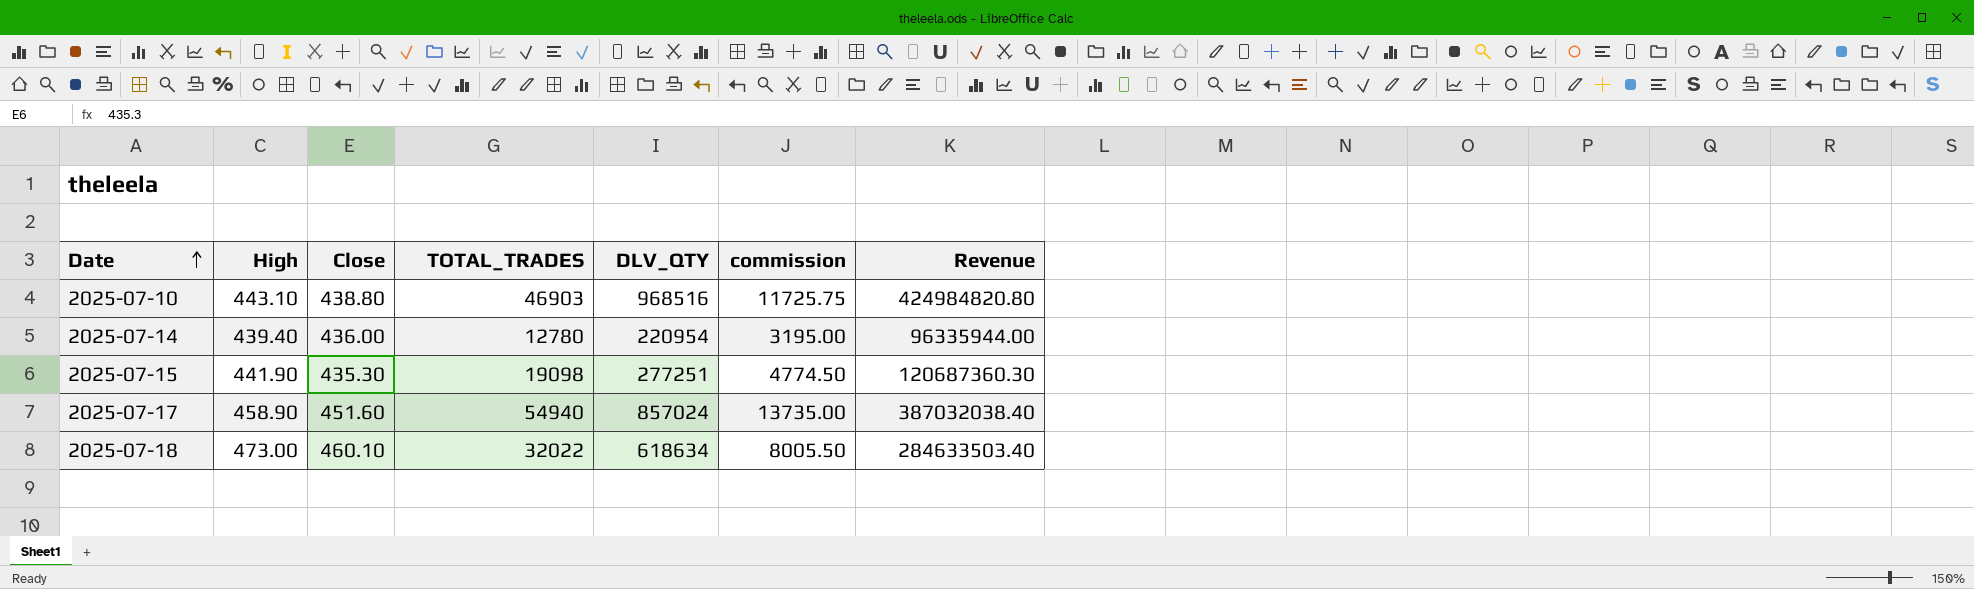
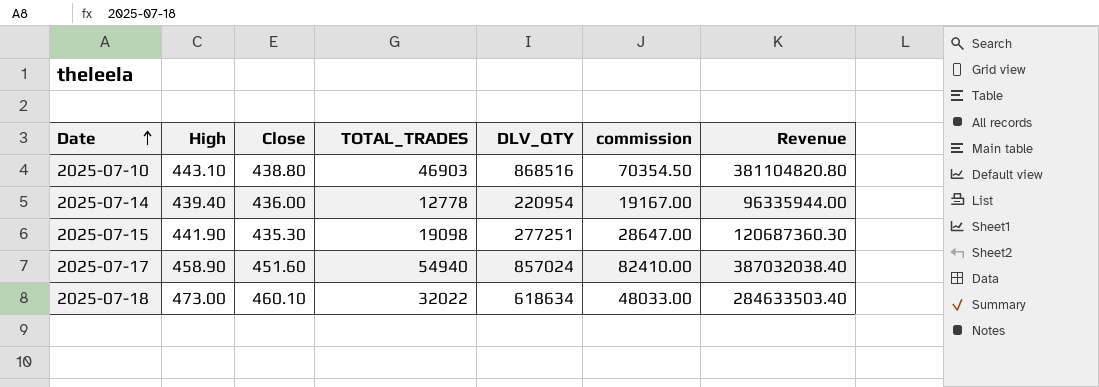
column commission | formula: [TOTAL_TRADES] * 0.25 -> [TOTAL_TRADES] * 1.5
2025-07-10 | DLV_QTY: 968516 -> 868516
2025-07-10 | Revenue: 424984820.80 -> 381104820.80
2025-07-14 | TOTAL_TRADES: 12780 -> 12778

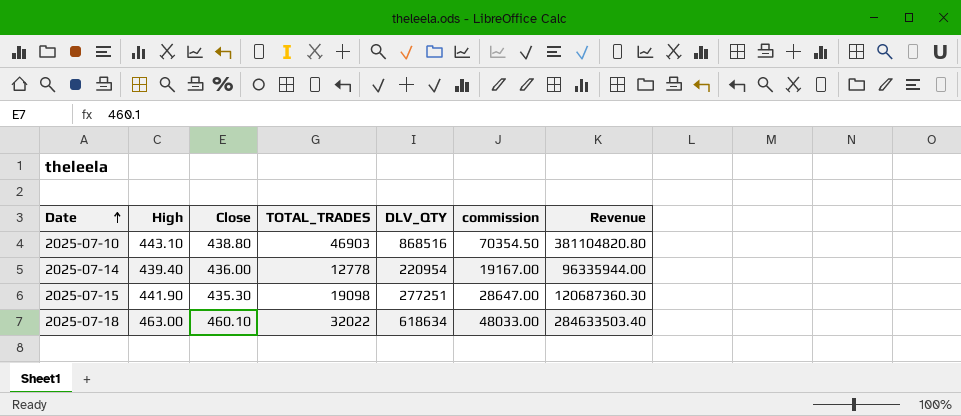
row 2025-07-17: 458.90 | 451.60 | 54940 | 857024 | 82410.00 | 387032038.40 -> none
2025-07-18 | High: 473.00 -> 463.00

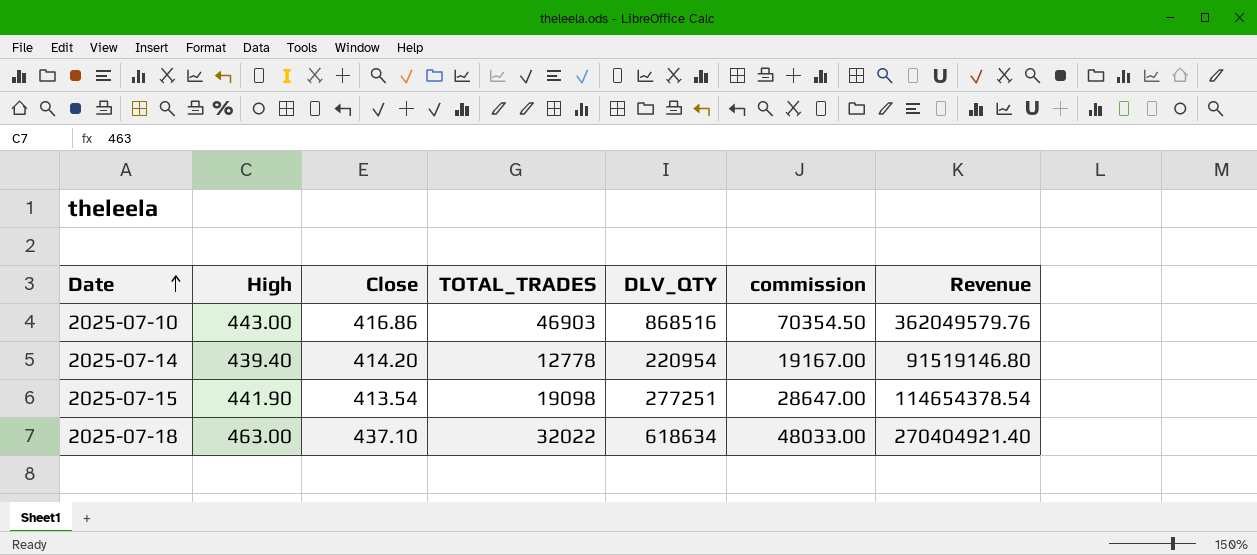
2025-07-10 | High: 443.10 -> 443.00
2025-07-10 | Close: 438.80 -> 416.86
2025-07-10 | Revenue: 381104820.80 -> 362049579.76
2025-07-14 | Close: 436.00 -> 414.20
2025-07-14 | Revenue: 96335944.00 -> 91519146.80
2025-07-15 | Close: 435.30 -> 413.54
2025-07-15 | Revenue: 120687360.30 -> 114654378.54
2025-07-18 | Close: 460.10 -> 437.10
2025-07-18 | Revenue: 284633503.40 -> 270404921.40

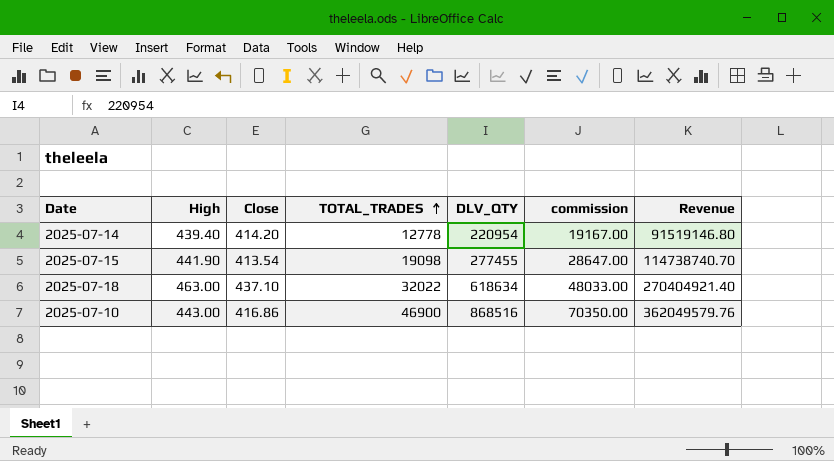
row order: Date ascending -> TOTAL_TRADES ascending
2025-07-15 | DLV_QTY: 277251 -> 277455
2025-07-15 | Revenue: 114654378.54 -> 114738740.70
2025-07-10 | TOTAL_TRADES: 46903 -> 46900
2025-07-10 | commission: 70354.50 -> 70350.00

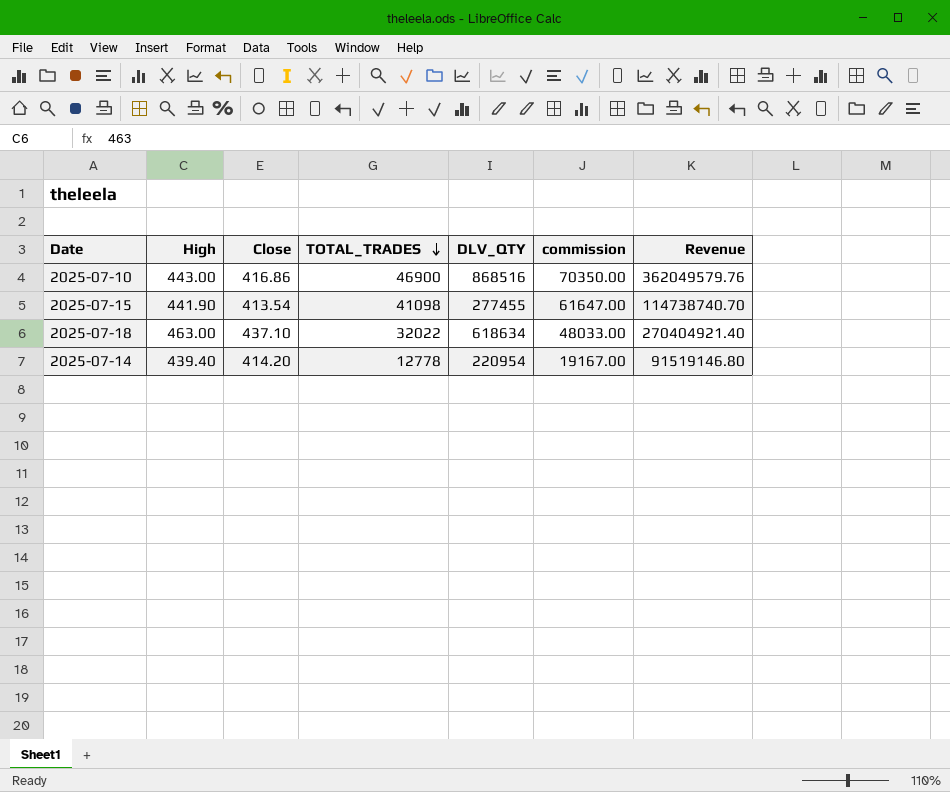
row order: TOTAL_TRADES ascending -> TOTAL_TRADES descending
2025-07-15 | TOTAL_TRADES: 19098 -> 41098
2025-07-15 | commission: 28647.00 -> 61647.00

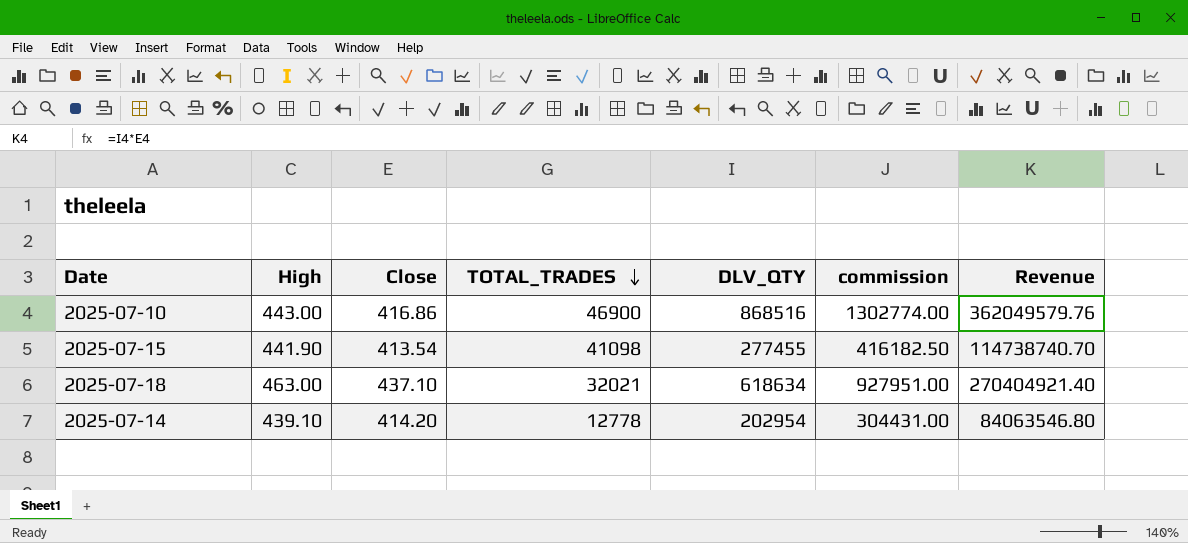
column commission | formula: [TOTAL_TRADES] * 1.5 -> [DLV_QTY] * 1.5
2025-07-18 | TOTAL_TRADES: 32022 -> 32021
2025-07-14 | High: 439.40 -> 439.10
2025-07-14 | DLV_QTY: 220954 -> 202954
2025-07-14 | Revenue: 91519146.80 -> 84063546.80

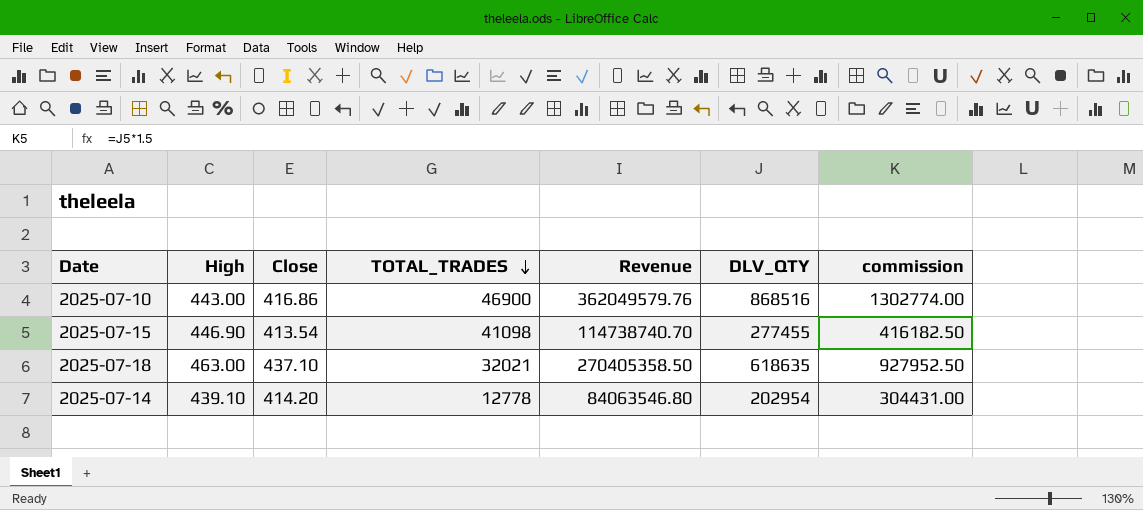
column Revenue | position: 7 -> 5
2025-07-15 | High: 441.90 -> 446.90
2025-07-18 | Revenue: 270404921.40 -> 270405358.50
2025-07-18 | DLV_QTY: 618634 -> 618635
2025-07-18 | commission: 927951.00 -> 927952.50

